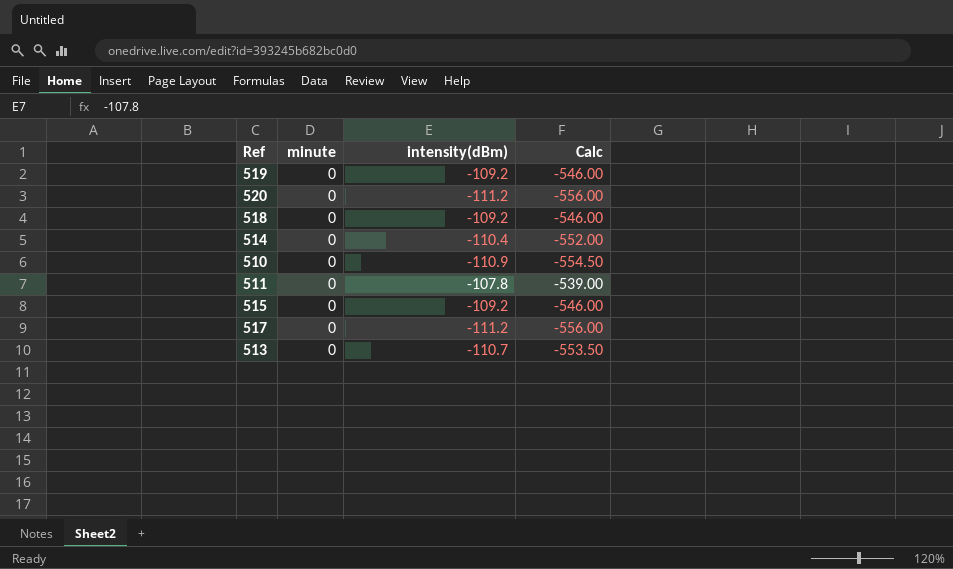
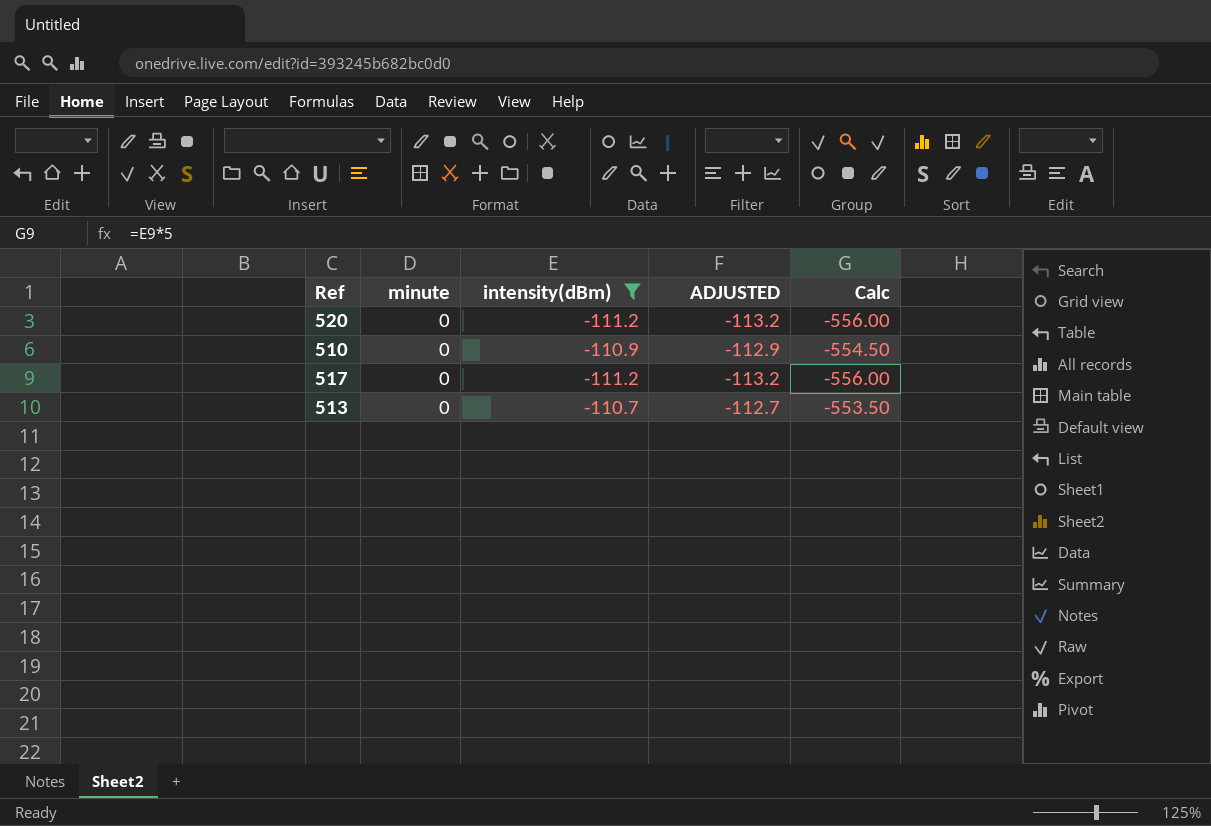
filter: none -> intensity(dBm) <= -110.7
column ADJUSTED | formula: none -> [intensity(dBm)] - 2

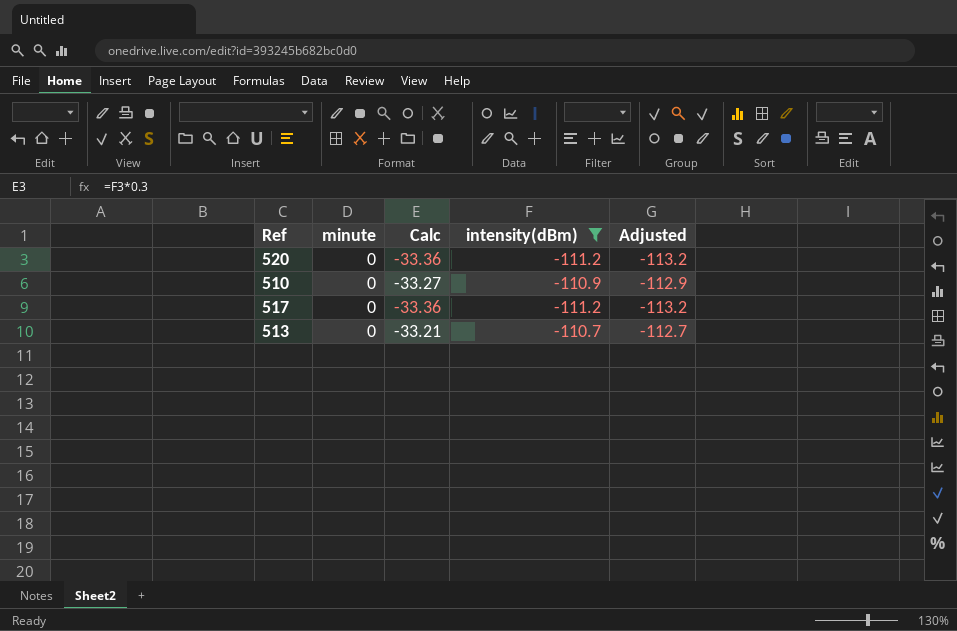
column Calc | formula: [intensity(dBm)] * 5 -> [intensity(dBm)] * 0.3
column Calc | position: 5 -> 3
column name: ADJUSTED -> Adjusted

